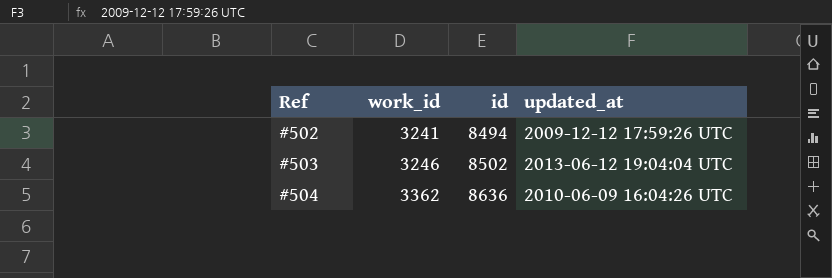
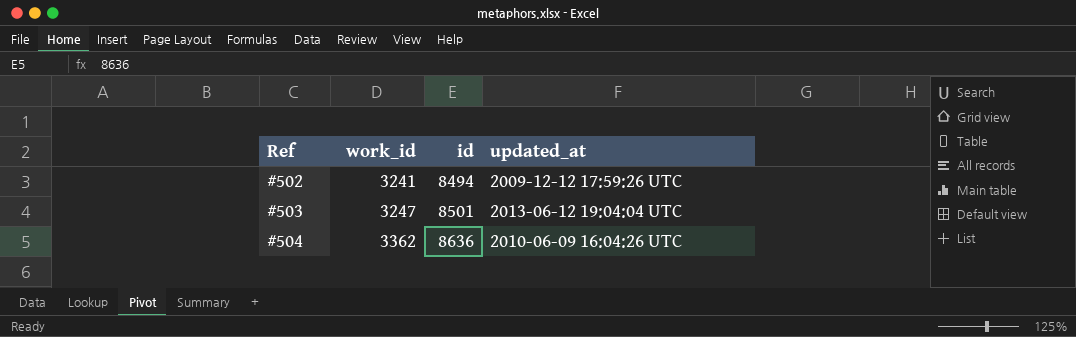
#503 | work_id: 3246 -> 3247
#503 | id: 8502 -> 8501

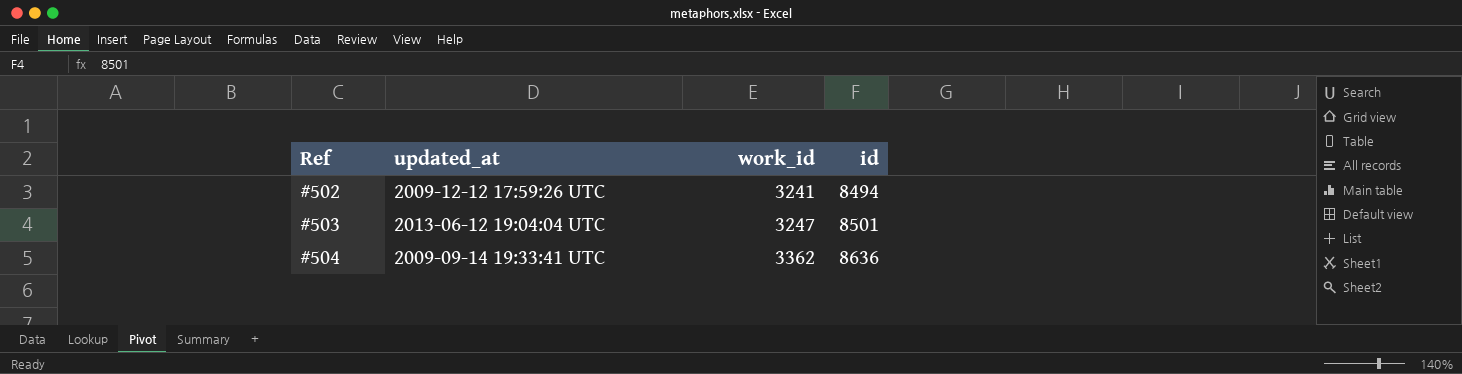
column updated_at | position: 4 -> 2
#504 | updated_at: 2010-06-09 16:04:26 UTC -> 2009-09-14 19:33:41 UTC

